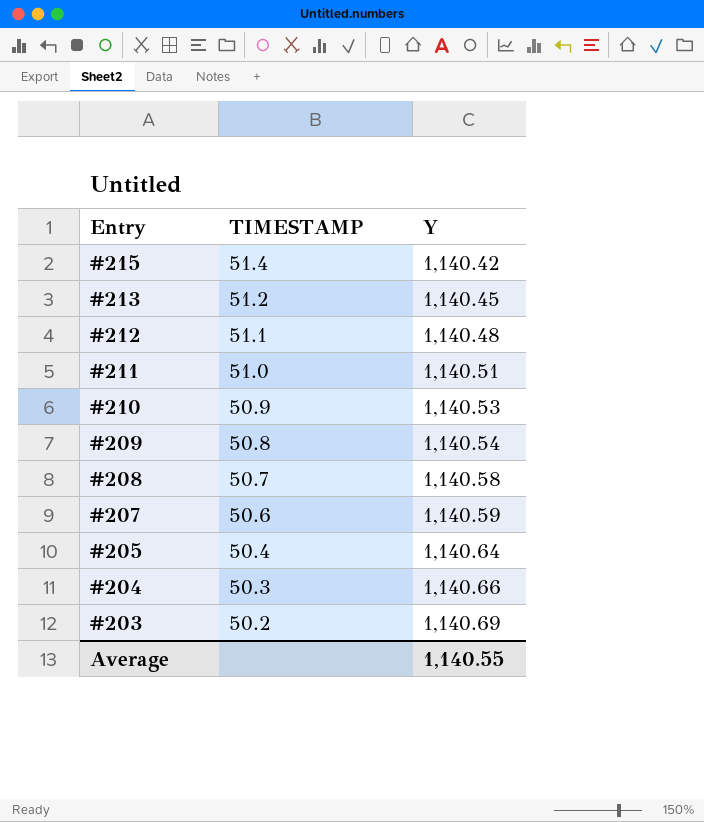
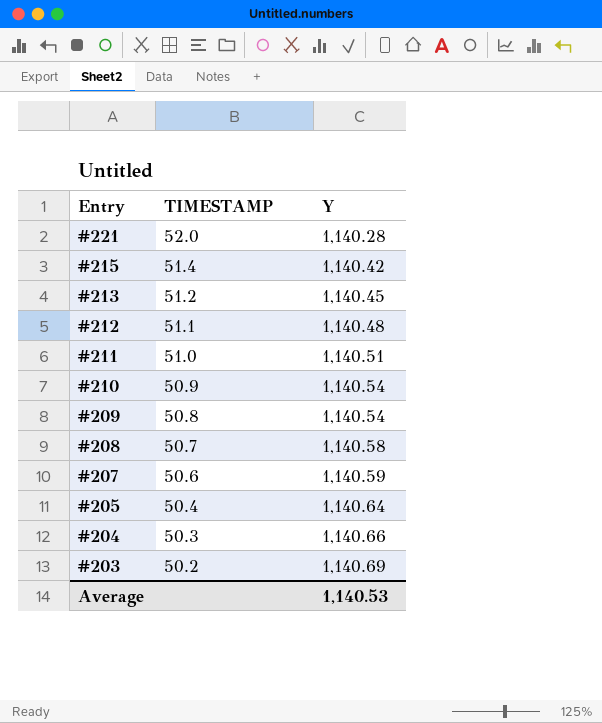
row #221: none -> 52.0 | 1,140.28
#210 | Y: 1,140.53 -> 1,140.54
Average | Y: 1,140.55 -> 1,140.53

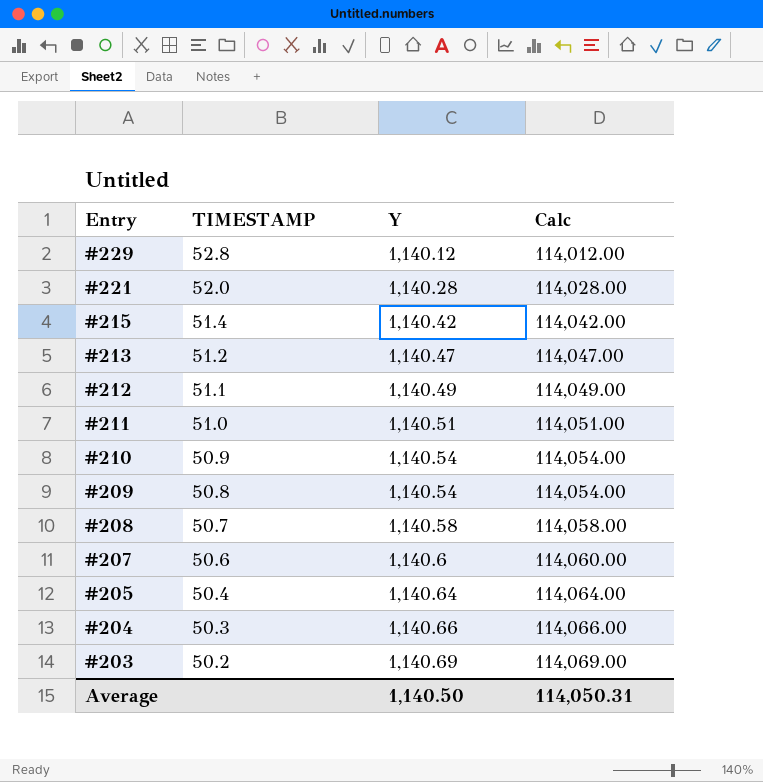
column Calc | formula: none -> [Y] * 100
row #229: none -> 52.8 | 1,140.12 | 114,012.00
#213 | Y: 1,140.45 -> 1,140.47
#212 | Y: 1,140.48 -> 1,140.49
#207 | Y: 1,140.59 -> 1,140.6
Average | Y: 1,140.53 -> 1,140.50

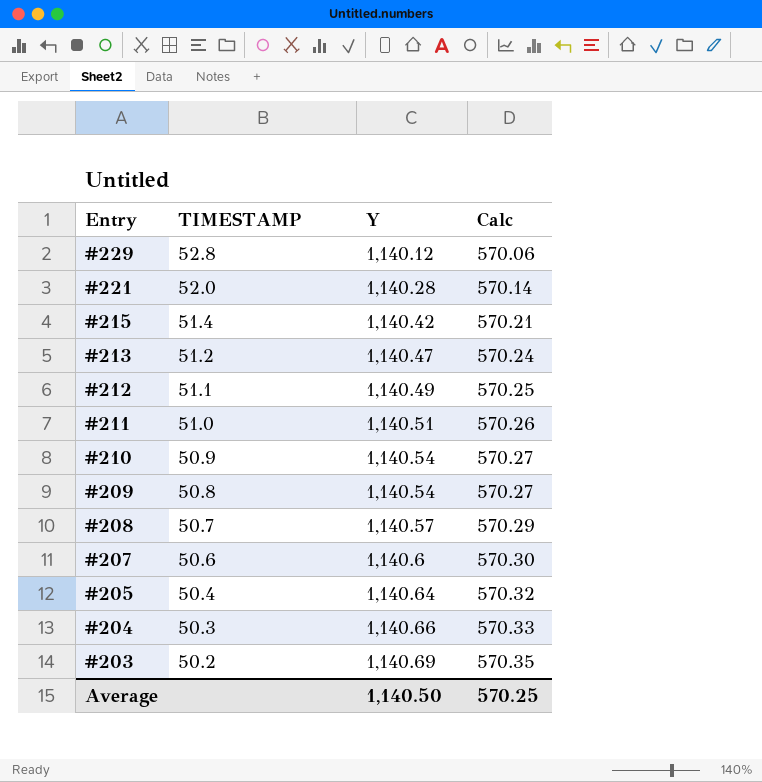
column Calc | formula: [Y] * 100 -> [Y] * 0.5
#208 | Y: 1,140.58 -> 1,140.57
Average | Calc: 114,050.31 -> 570.25

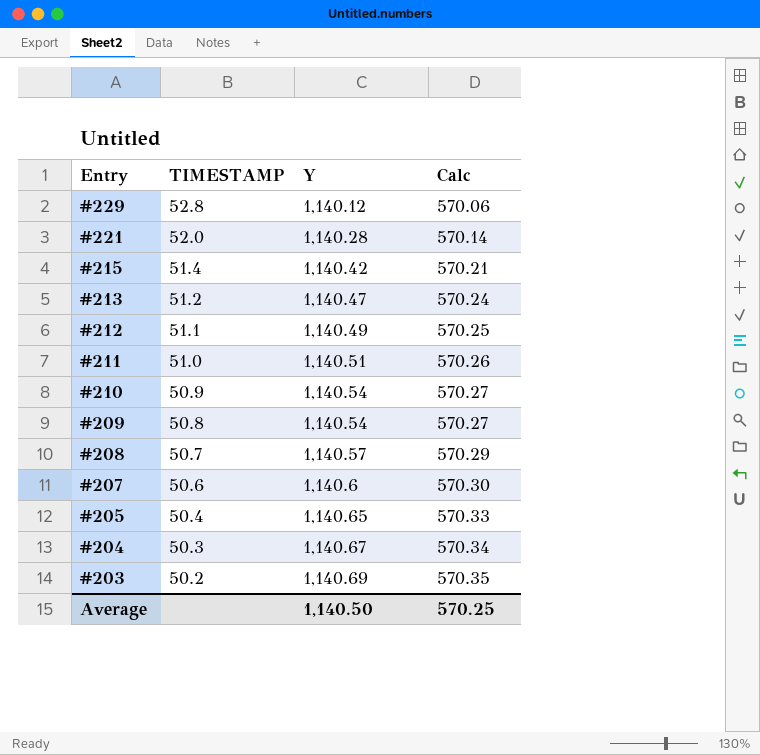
#205 | Y: 1,140.64 -> 1,140.65
#205 | Calc: 570.32 -> 570.33
#204 | Y: 1,140.66 -> 1,140.67
#204 | Calc: 570.33 -> 570.34

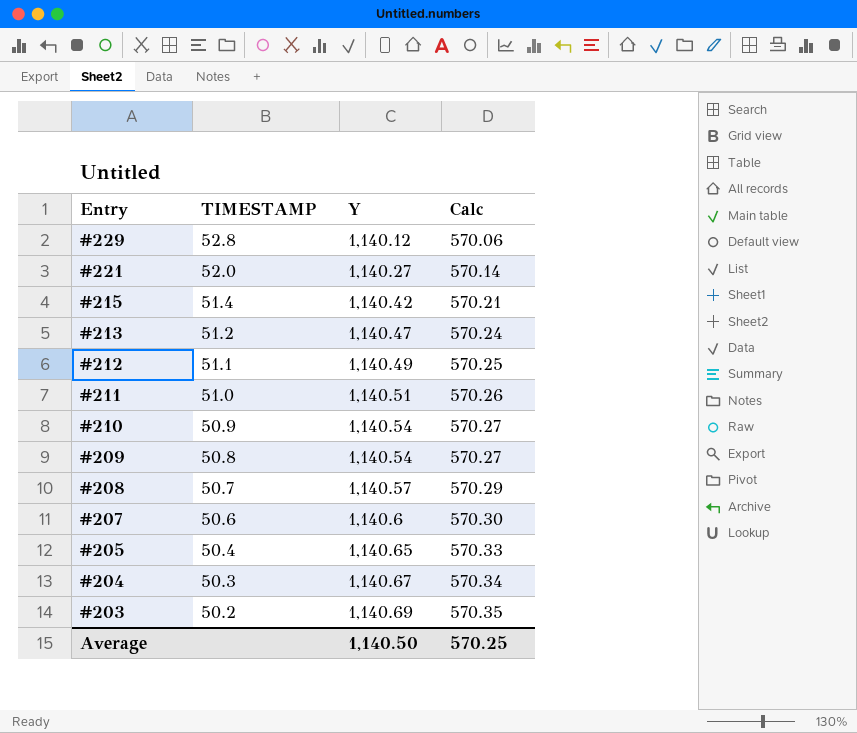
#221 | Y: 1,140.28 -> 1,140.27

